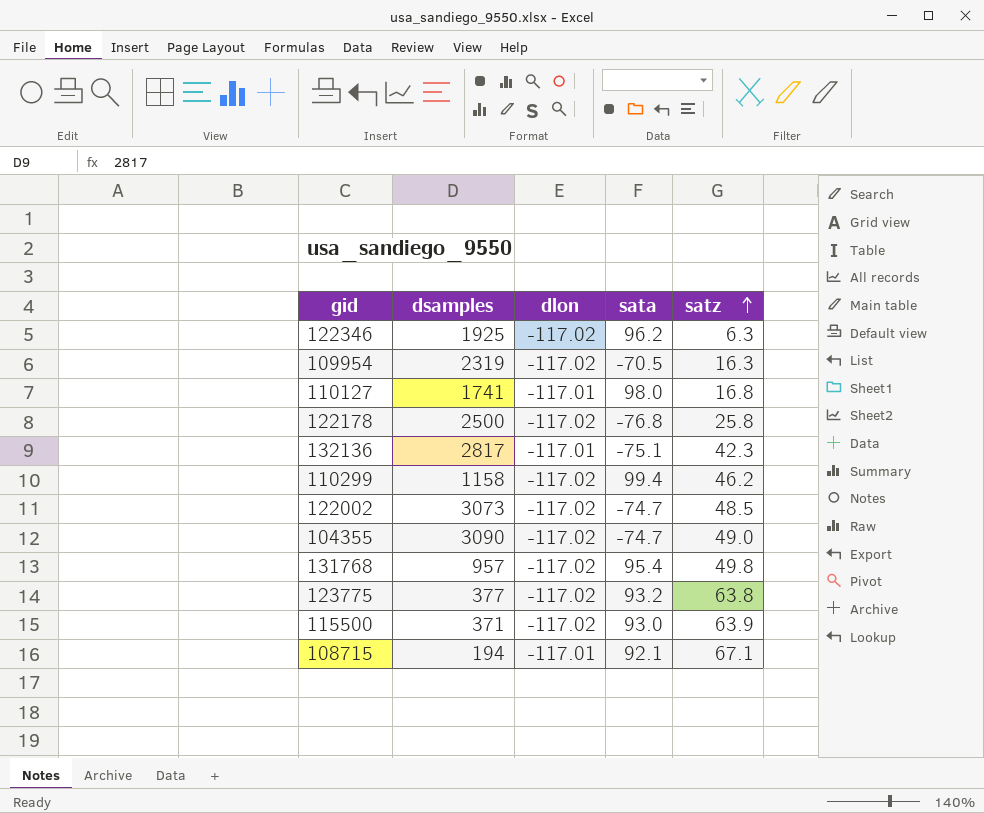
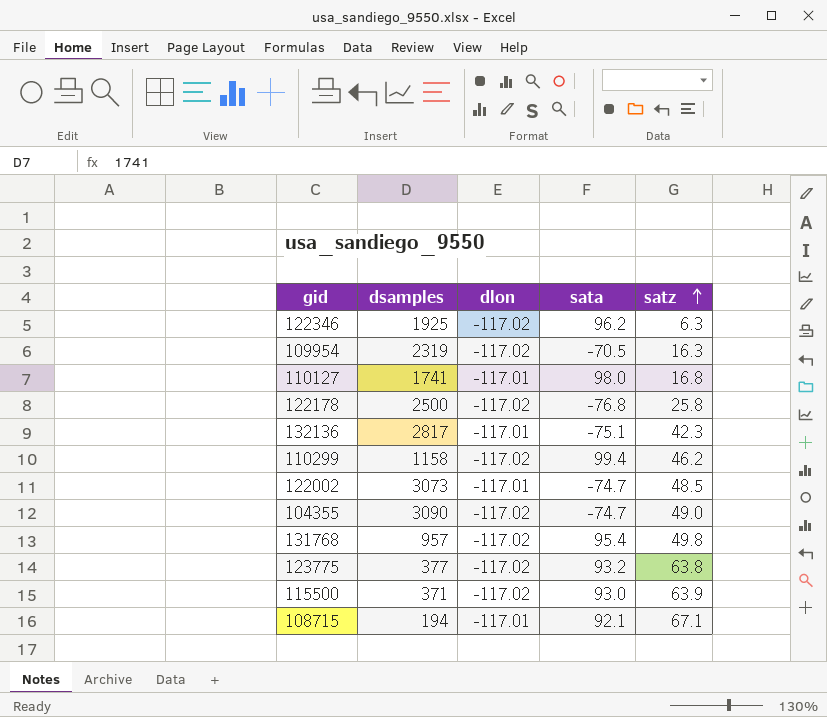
122002 | dlon: -117.02 -> -117.01

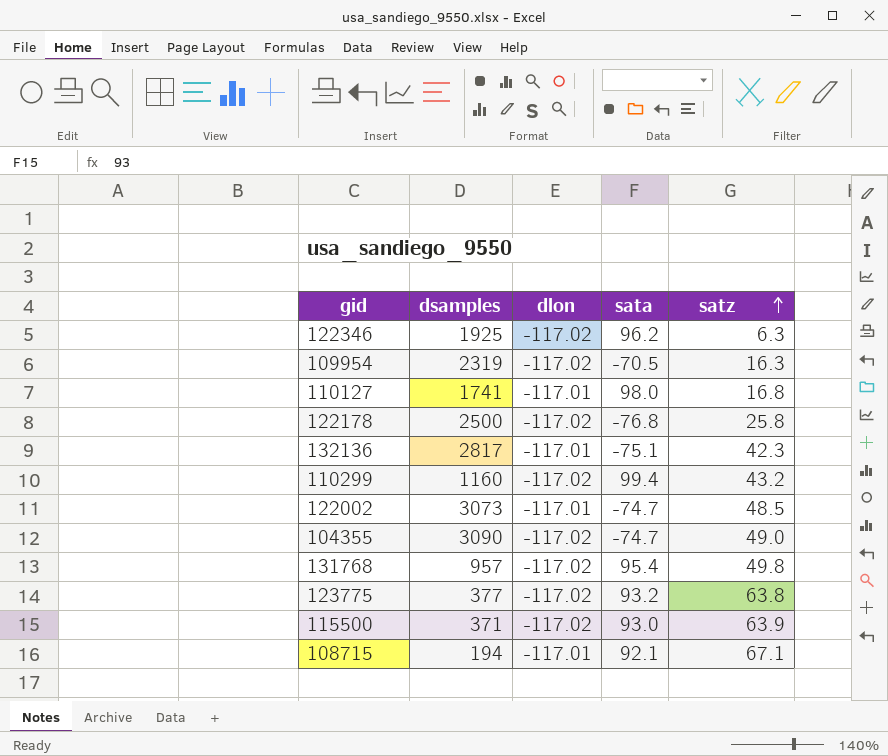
110299 | dsamples: 1158 -> 1160
110299 | satz: 46.2 -> 43.2

